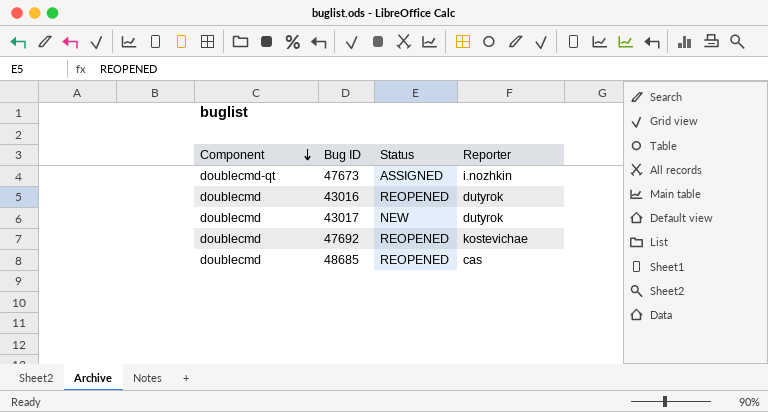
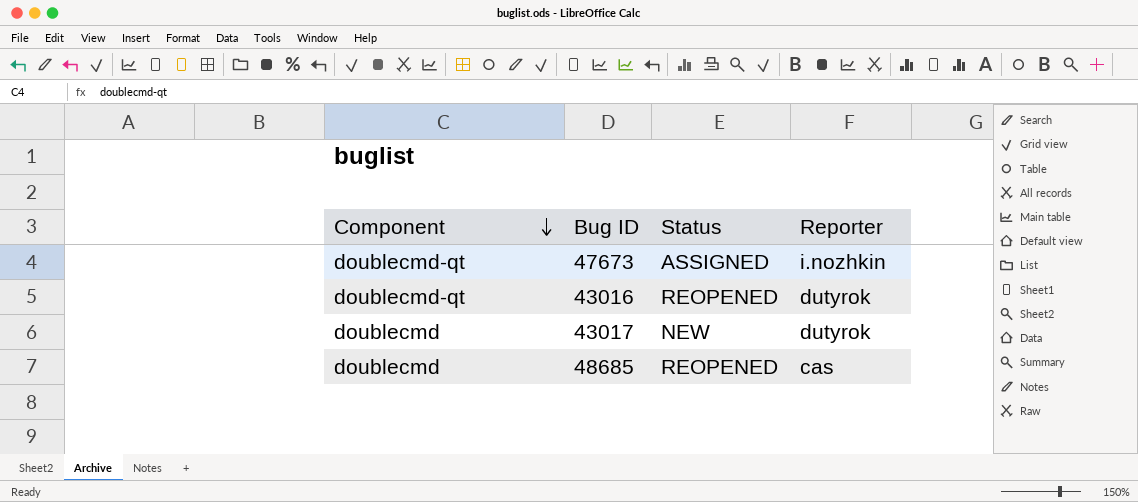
row 47692: doublecmd | REOPENED | kostevichae -> none
43016 | Component: doublecmd -> doublecmd-qt

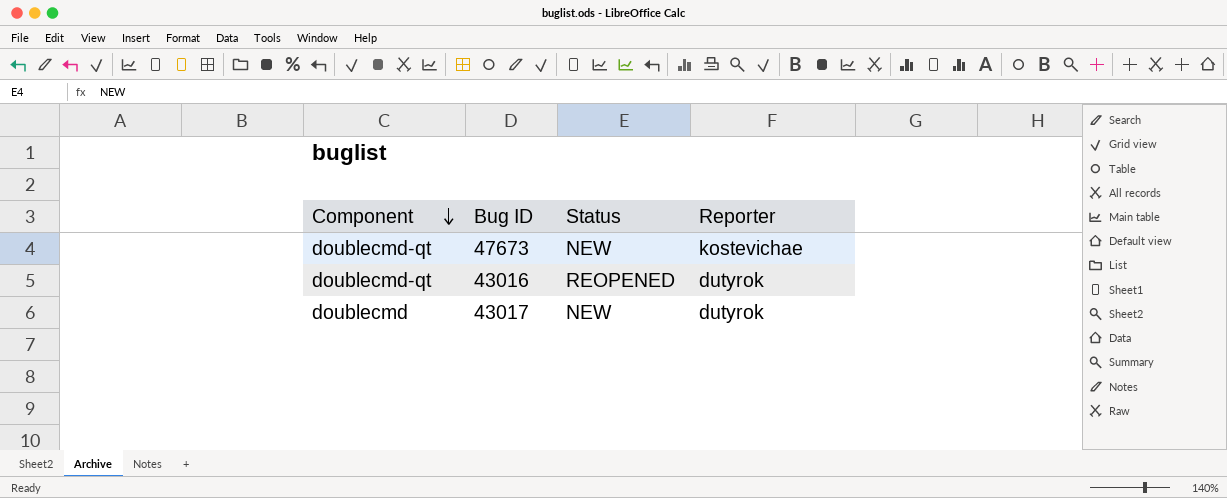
row 48685: doublecmd | REOPENED | cas -> none
47673 | Status: ASSIGNED -> NEW
47673 | Reporter: i.nozhkin -> kostevichae

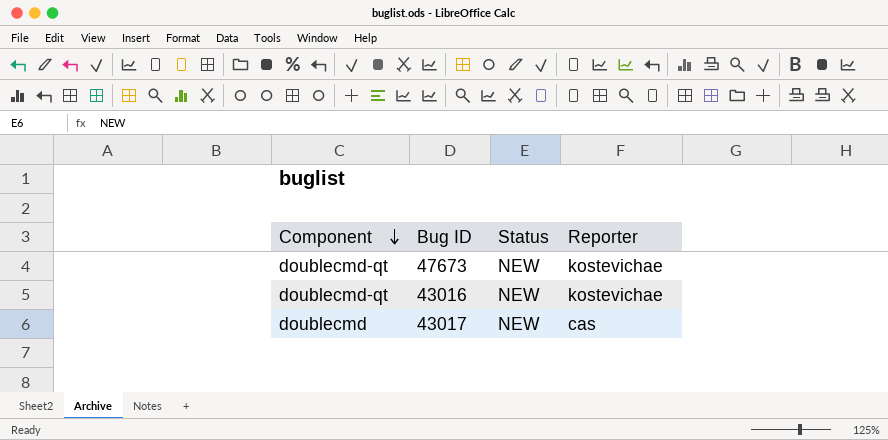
43016 | Status: REOPENED -> NEW
43016 | Reporter: dutyrok -> kostevichae
43017 | Reporter: dutyrok -> cas

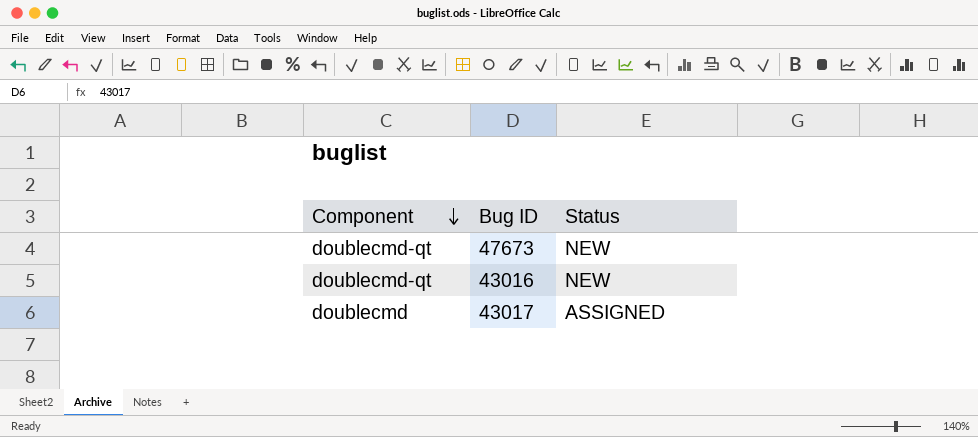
column Reporter | position: 4 -> none
43017 | Status: NEW -> ASSIGNED

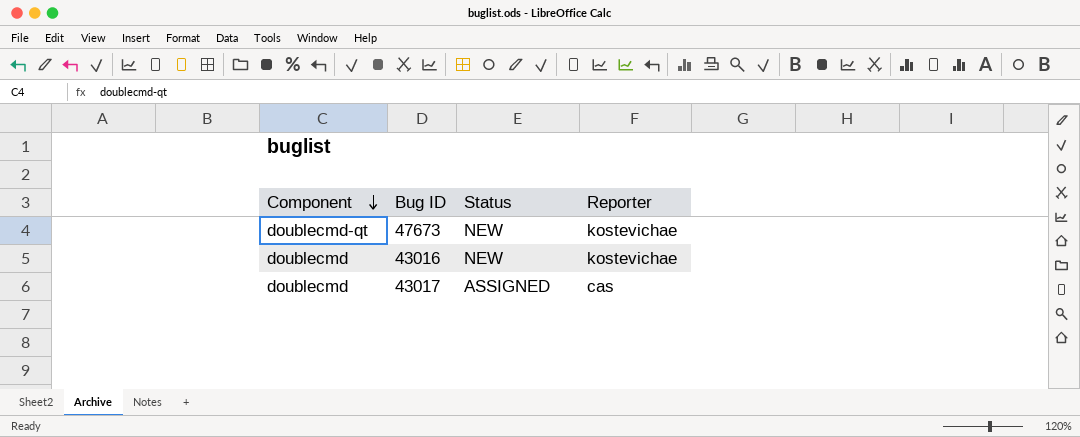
column Reporter | position: none -> 4
43016 | Component: doublecmd-qt -> doublecmd

